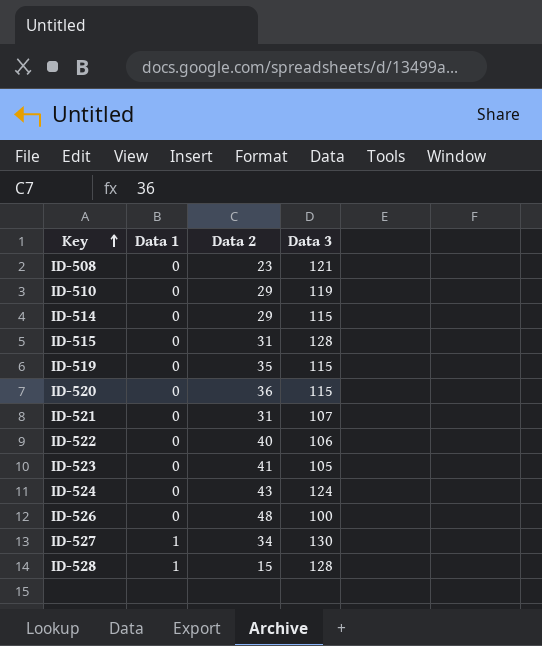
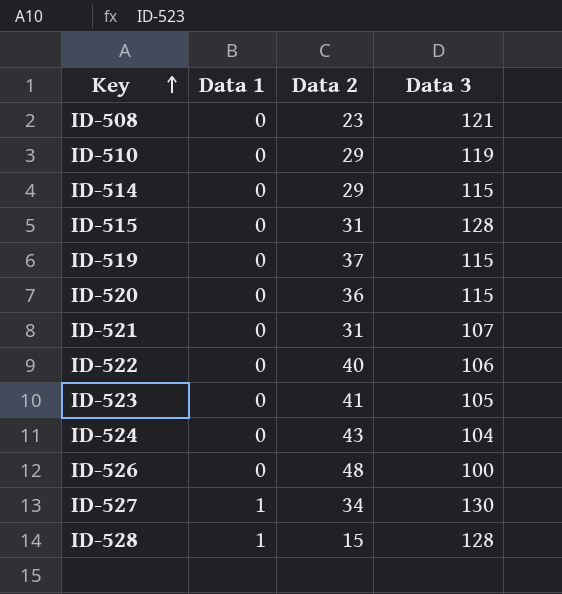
ID-519 | Data 2: 35 -> 37
ID-524 | Data 3: 124 -> 104

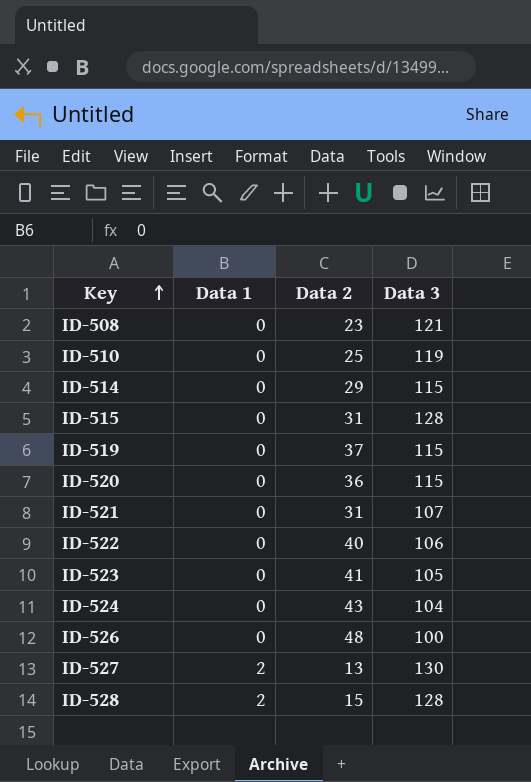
ID-510 | Data 2: 29 -> 25
ID-527 | Data 1: 1 -> 2
ID-527 | Data 2: 34 -> 13
ID-528 | Data 1: 1 -> 2

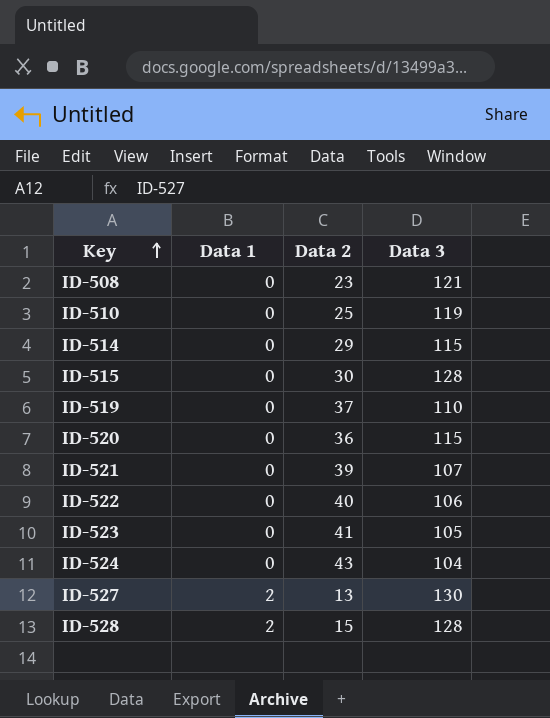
row ID-526: 0 | 48 | 100 -> none
ID-515 | Data 2: 31 -> 30
ID-519 | Data 3: 115 -> 110
ID-521 | Data 2: 31 -> 39

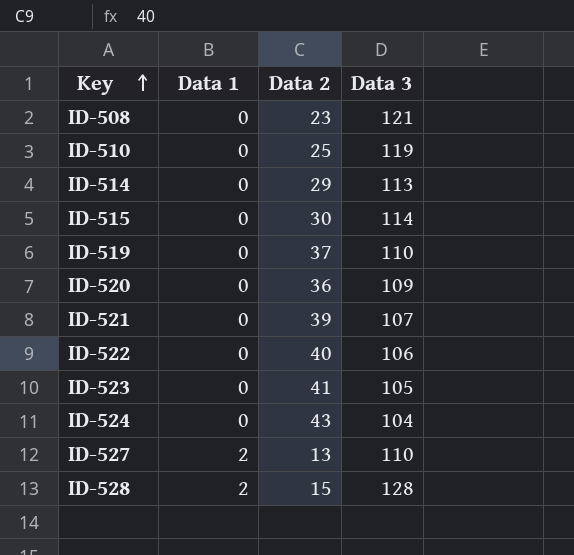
ID-514 | Data 3: 115 -> 113
ID-515 | Data 3: 128 -> 114
ID-520 | Data 3: 115 -> 109
ID-527 | Data 3: 130 -> 110

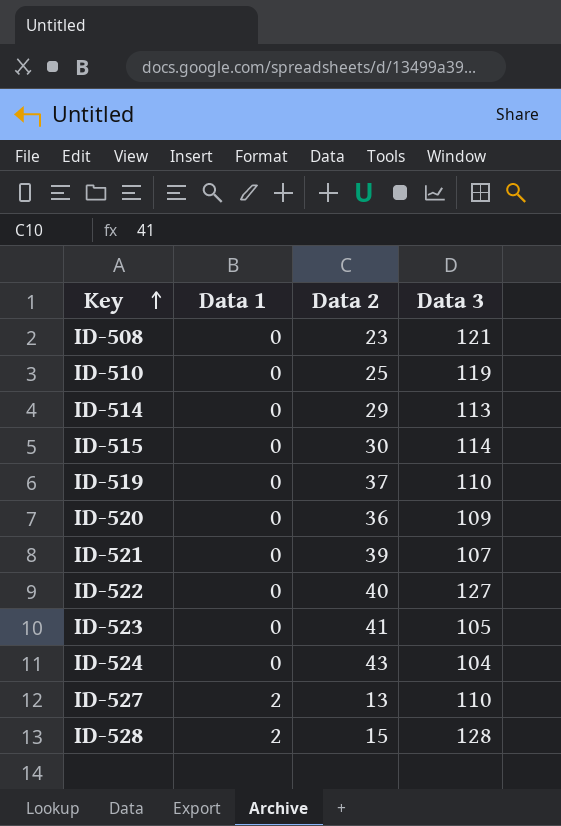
ID-522 | Data 3: 106 -> 127

